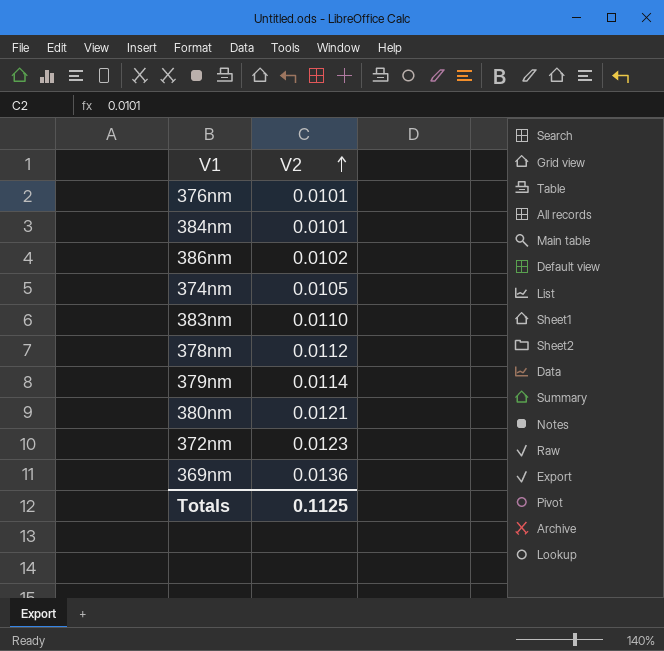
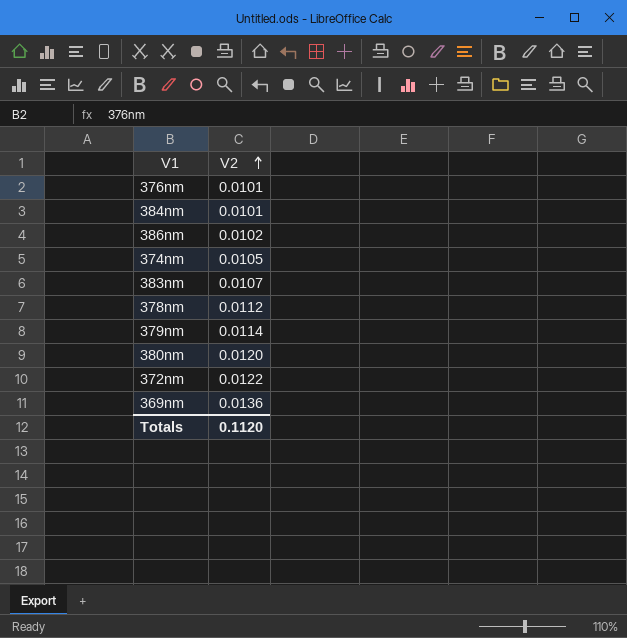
383nm | V2: 0.0110 -> 0.0107
380nm | V2: 0.0121 -> 0.0120
372nm | V2: 0.0123 -> 0.0122
Totals | V2: 0.1125 -> 0.1120

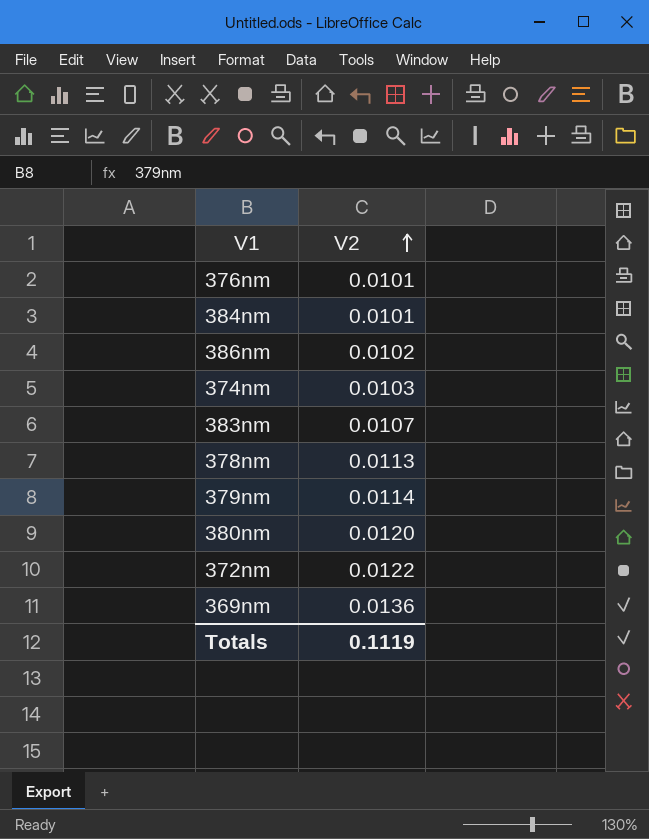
374nm | V2: 0.0105 -> 0.0103
378nm | V2: 0.0112 -> 0.0113
Totals | V2: 0.1120 -> 0.1119

